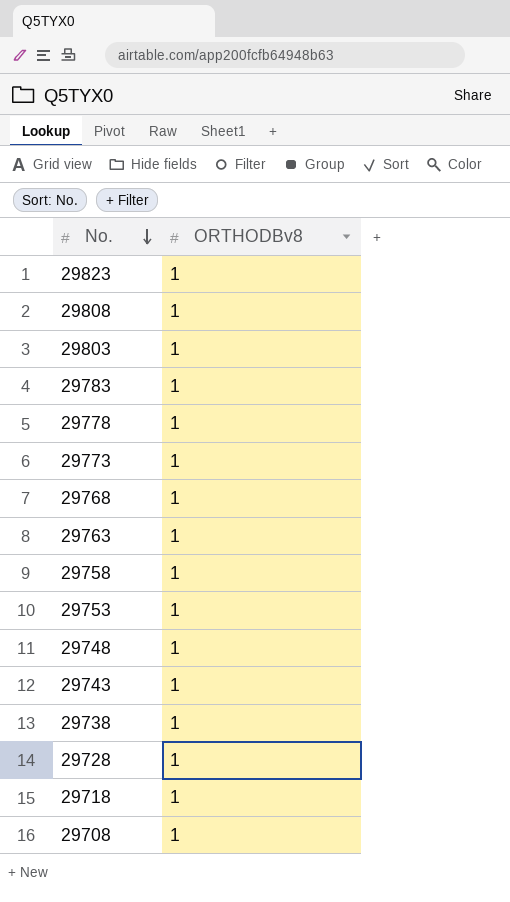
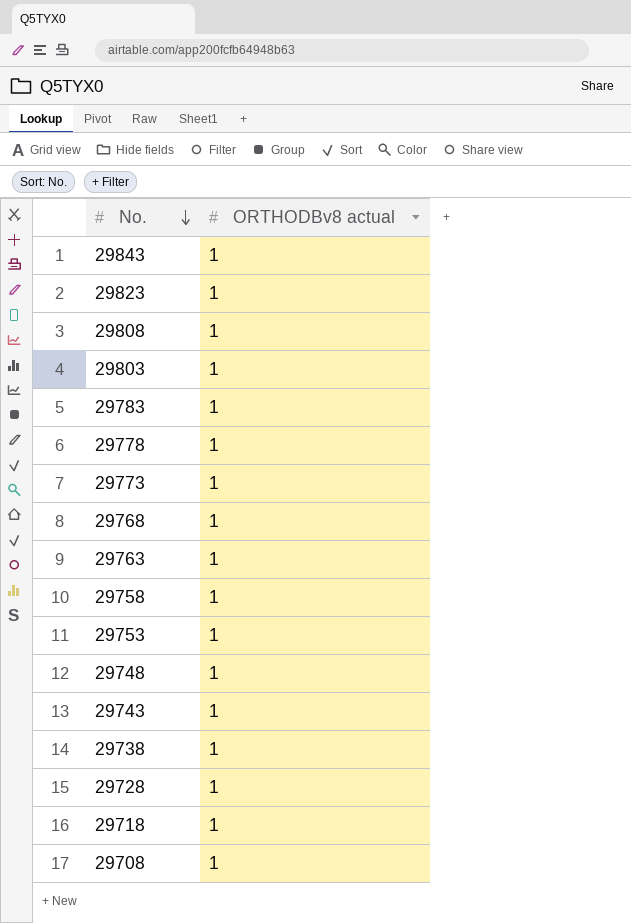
column name: ORTHODBv8 -> ORTHODBv8 actual
row 29843: none -> 1

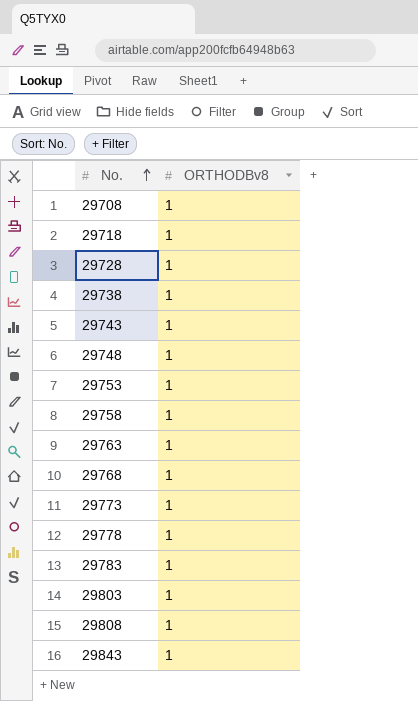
row order: No. descending -> No. ascending
column name: ORTHODBv8 actual -> ORTHODBv8
row 29823: 1 -> none

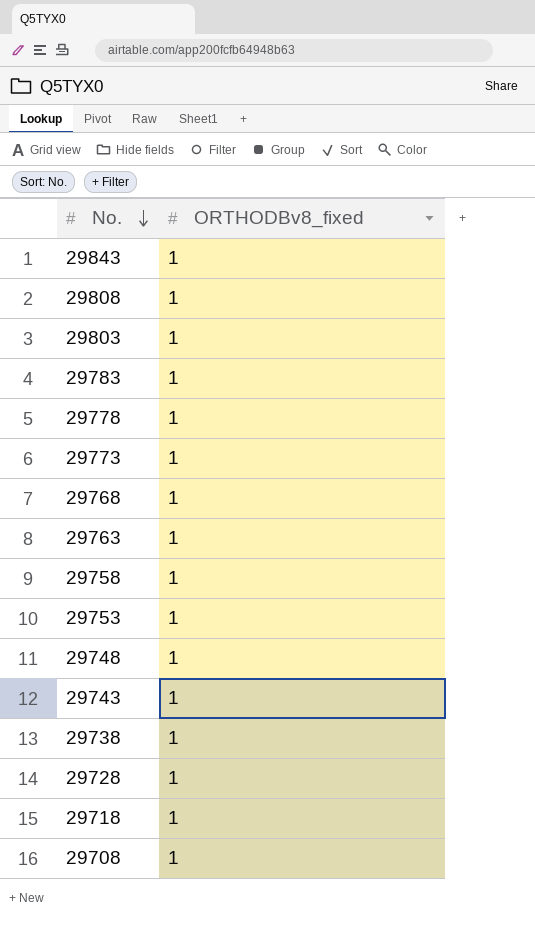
row order: No. ascending -> No. descending
column name: ORTHODBv8 -> ORTHODBv8_fixed

